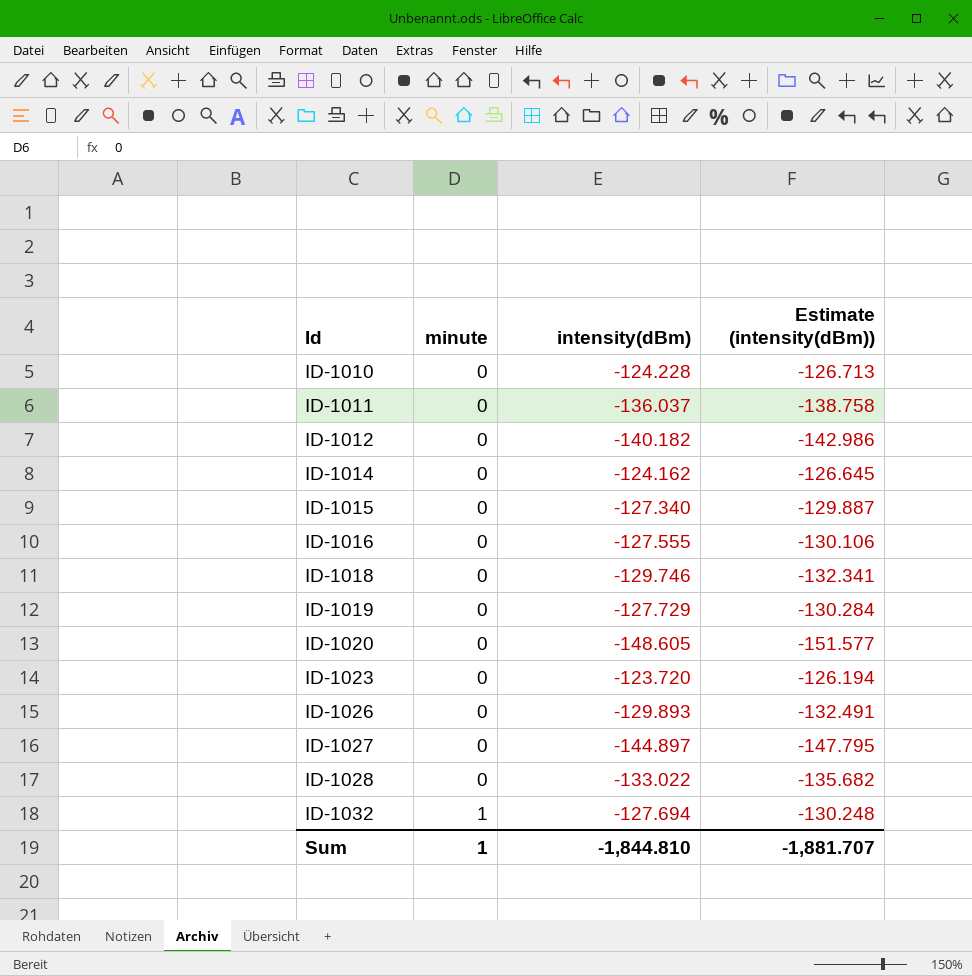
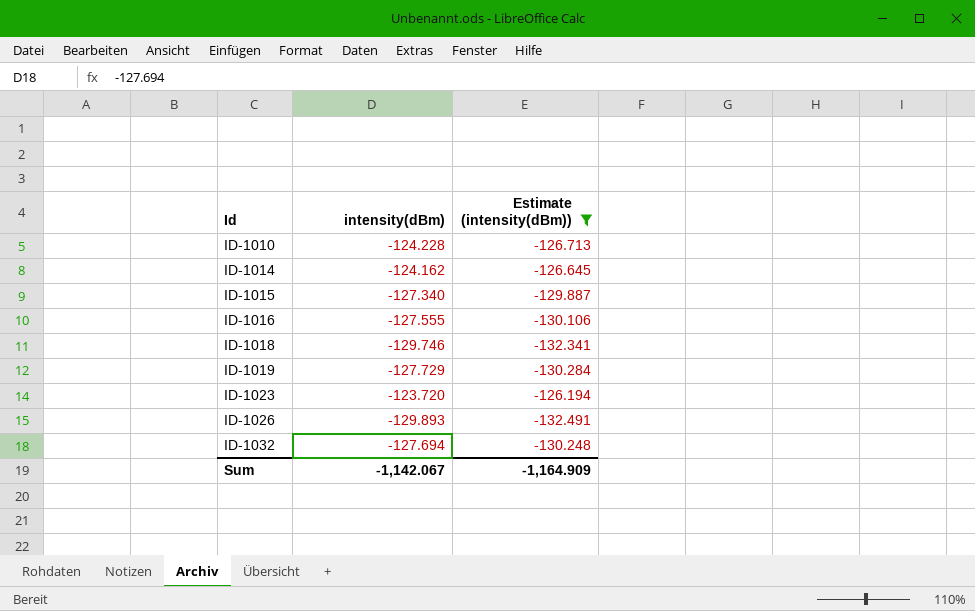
filter: none -> Estimate (intensity(dBm)) >= -132.491
column minute | position: 2 -> none
Sum | intensity(dBm): -1,844.810 -> -1,142.067
Sum | Estimate (intensity(dBm)): -1,881.707 -> -1,164.909

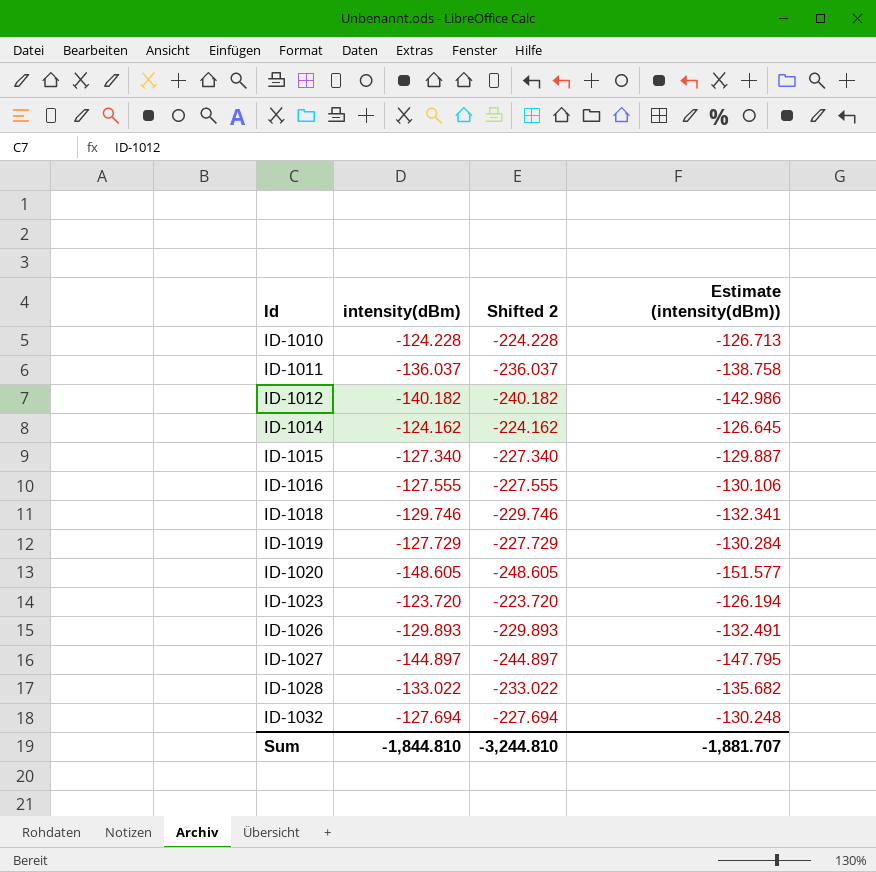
filter: Estimate (intensity(dBm)) >= -132.491 -> none
column Shifted 2 | formula: none -> [intensity(dBm)] - 100
Sum | intensity(dBm): -1,142.067 -> -1,844.810
Sum | Estimate (intensity(dBm)): -1,164.909 -> -1,881.707

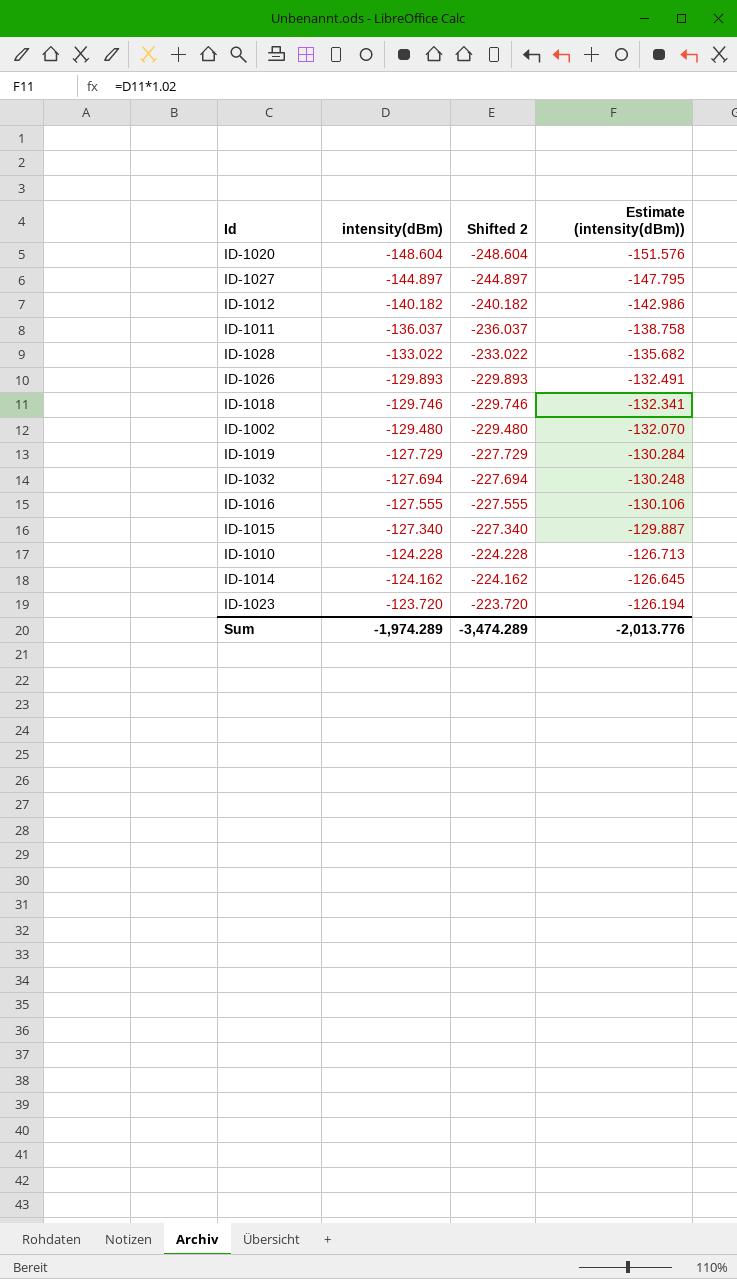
row order: Id ascending -> intensity(dBm) ascending
ID-1020 | intensity(dBm): -148.605 -> -148.604
ID-1020 | Shifted 2: -248.605 -> -248.604
ID-1020 | Estimate (intensity(dBm)): -151.577 -> -151.576
row ID-1002: none -> -129.480 | -229.480 | -132.070
Sum | intensity(dBm): -1,844.810 -> -1,974.289
Sum | Shifted 2: -3,244.810 -> -3,474.289
Sum | Estimate (intensity(dBm)): -1,881.707 -> -2,013.776

